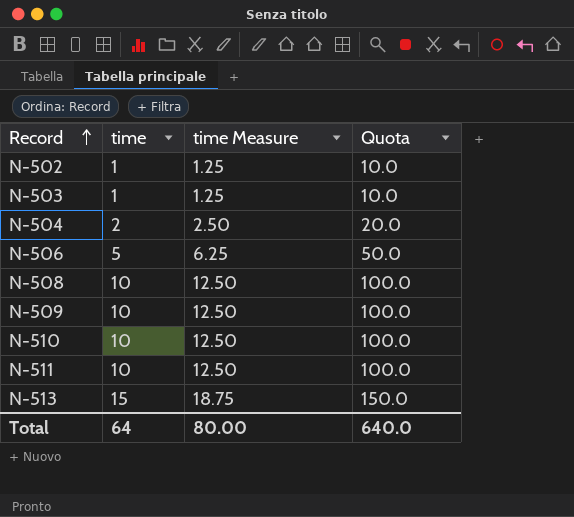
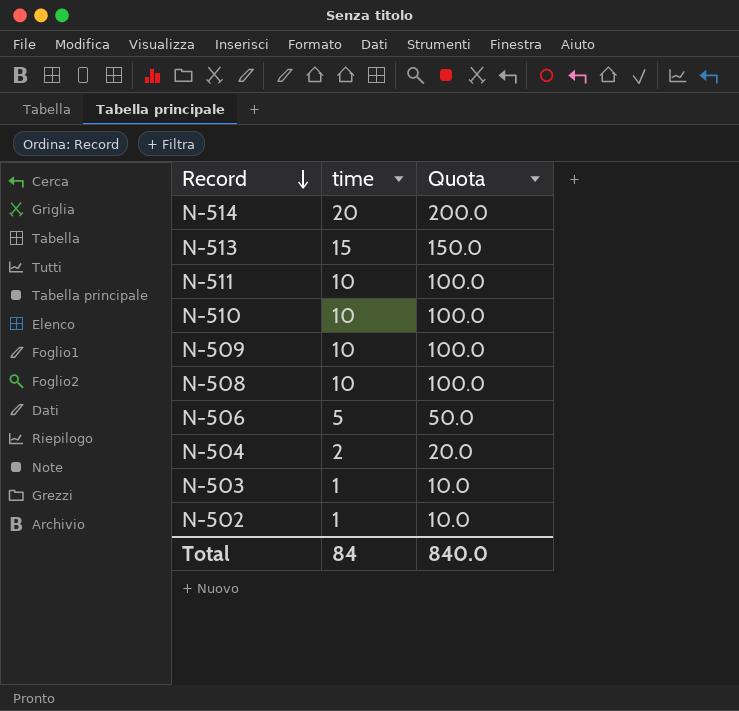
row order: Record ascending -> Record descending
column time Measure | formula: [time] * 1.25 -> none
row N-514: none -> 20 | 200.0
Total | time: 64 -> 84
Total | Quota: 640.0 -> 840.0

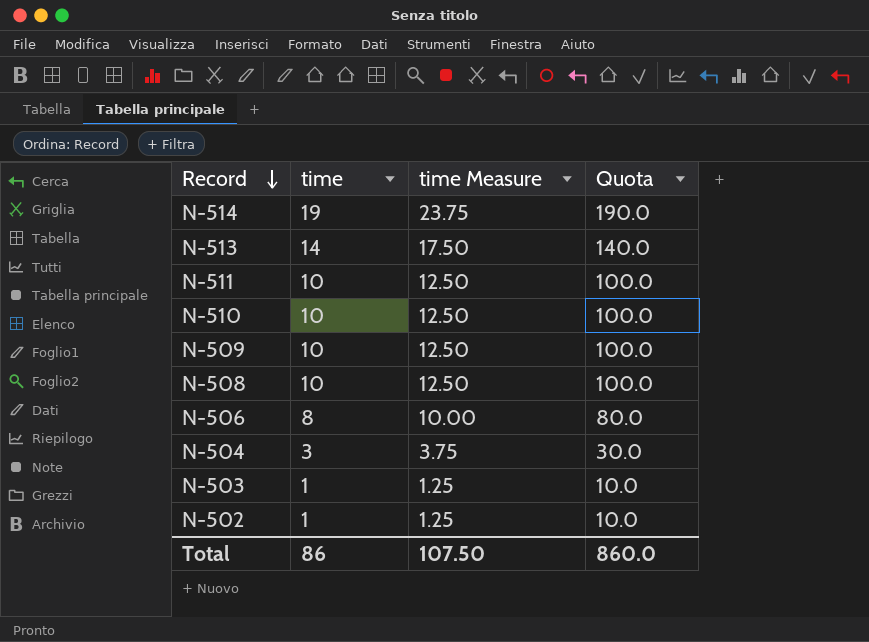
column time Measure | formula: none -> [time] * 1.25
N-514 | time: 20 -> 19
N-514 | Quota: 200.0 -> 190.0
N-513 | time: 15 -> 14
N-513 | Quota: 150.0 -> 140.0
N-506 | time: 5 -> 8
N-506 | Quota: 50.0 -> 80.0
N-504 | time: 2 -> 3
N-504 | Quota: 20.0 -> 30.0
Total | time: 84 -> 86
Total | Quota: 840.0 -> 860.0

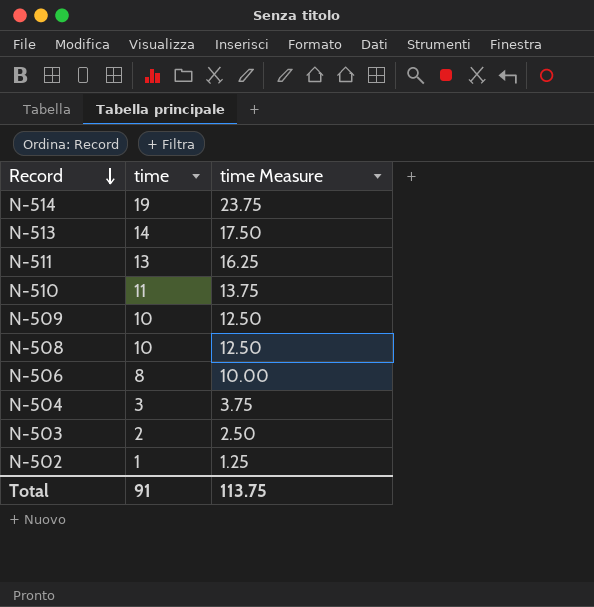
column Quota | formula: [time] * 10 -> none
N-511 | time: 10 -> 13
N-511 | time Measure: 12.50 -> 16.25
N-510 | time: 10 -> 11
N-510 | time Measure: 12.50 -> 13.75
N-503 | time: 1 -> 2
N-503 | time Measure: 1.25 -> 2.50
Total | time: 86 -> 91
Total | time Measure: 107.50 -> 113.75

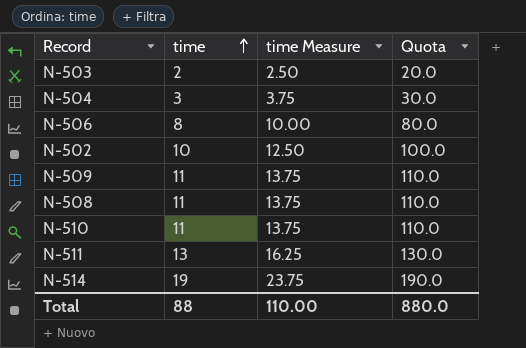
row order: Record descending -> time ascending
column Quota | formula: none -> [time] * 10
row N-513: 14 | 17.50 -> none
N-502 | time: 1 -> 10
N-502 | time Measure: 1.25 -> 12.50
N-509 | time: 10 -> 11
N-509 | time Measure: 12.50 -> 13.75
N-508 | time: 10 -> 11
N-508 | time Measure: 12.50 -> 13.75
Total | time: 91 -> 88
Total | time Measure: 113.75 -> 110.00

